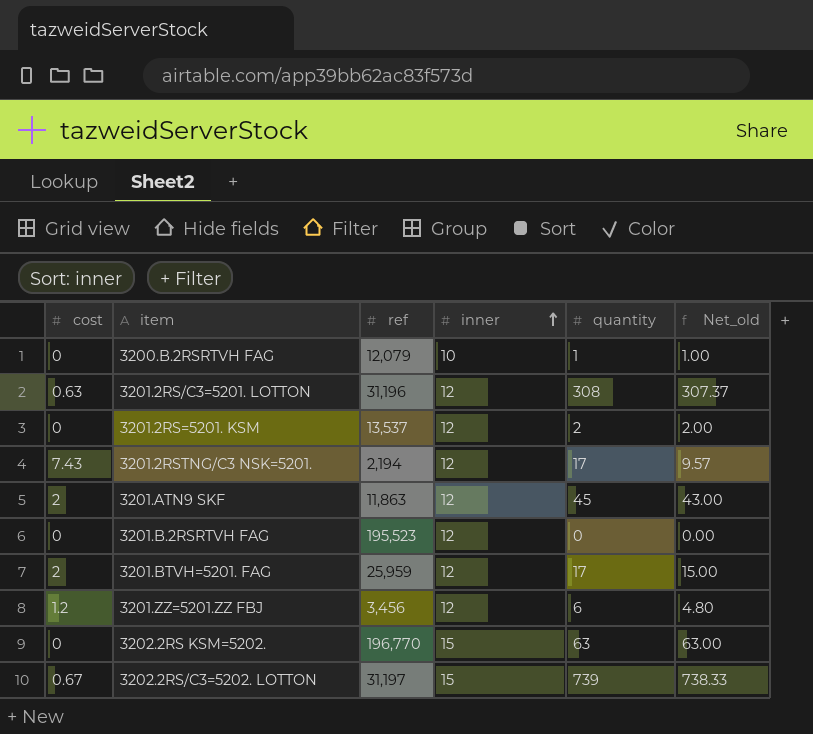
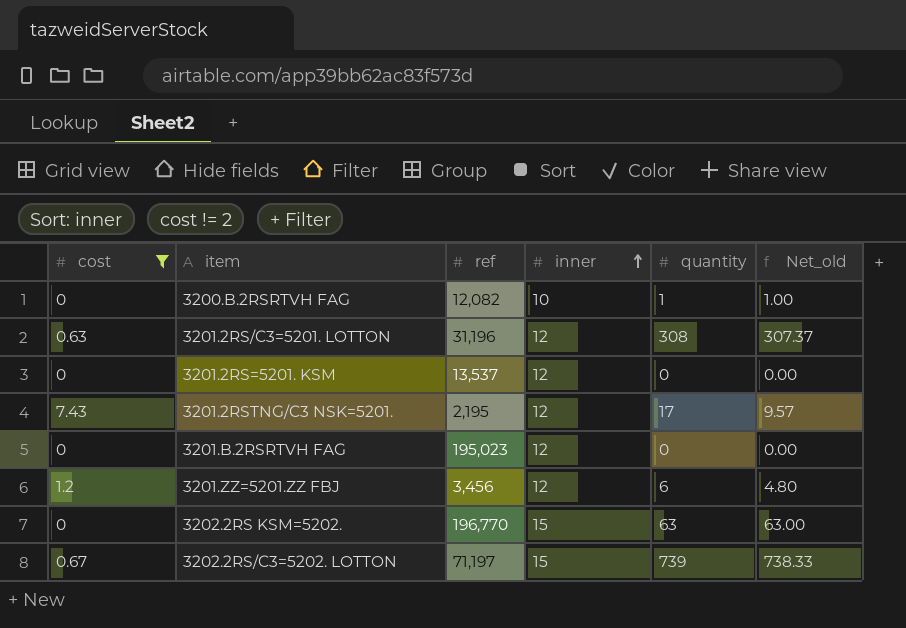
filter: none -> cost != 2
3200.B.2RSRTVH FAG | ref: 12,079 -> 12,082
3201.2RS=5201. KSM | quantity: 2 -> 0
3201.2RS=5201. KSM | Net_old: 2.00 -> 0.00
3201.2RSTNG/C3 NSK=5201. | ref: 2,194 -> 2,195
3201.B.2RSRTVH FAG | ref: 195,523 -> 195,023
3202.2RS/C3=5202. LOTTON | ref: 31,197 -> 71,197

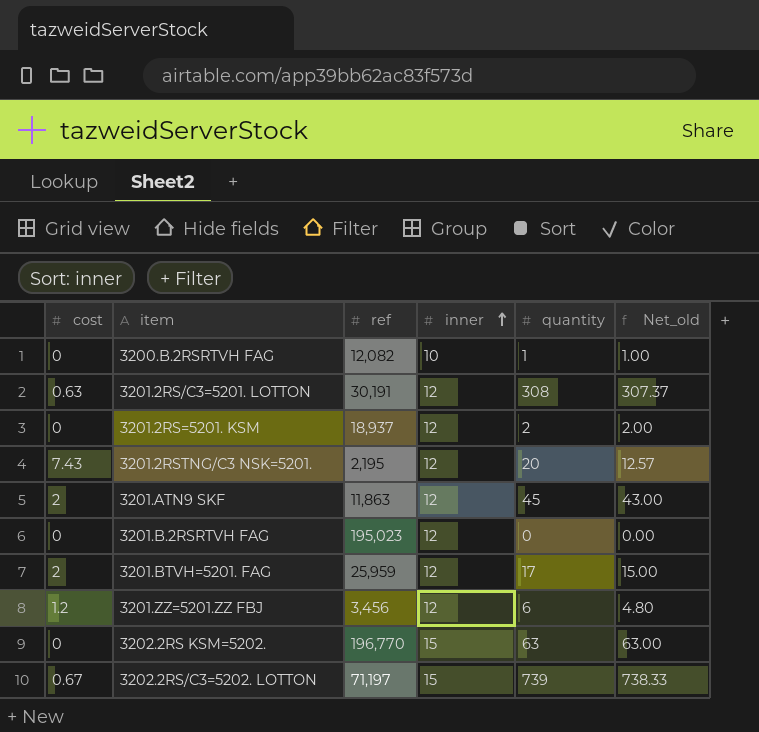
filter: cost != 2 -> none
3201.2RS/C3=5201. LOTTON | ref: 31,196 -> 30,191
3201.2RS=5201. KSM | ref: 13,537 -> 18,937
3201.2RS=5201. KSM | quantity: 0 -> 2
3201.2RS=5201. KSM | Net_old: 0.00 -> 2.00
3201.2RSTNG/C3 NSK=5201. | quantity: 17 -> 20
3201.2RSTNG/C3 NSK=5201. | Net_old: 9.57 -> 12.57

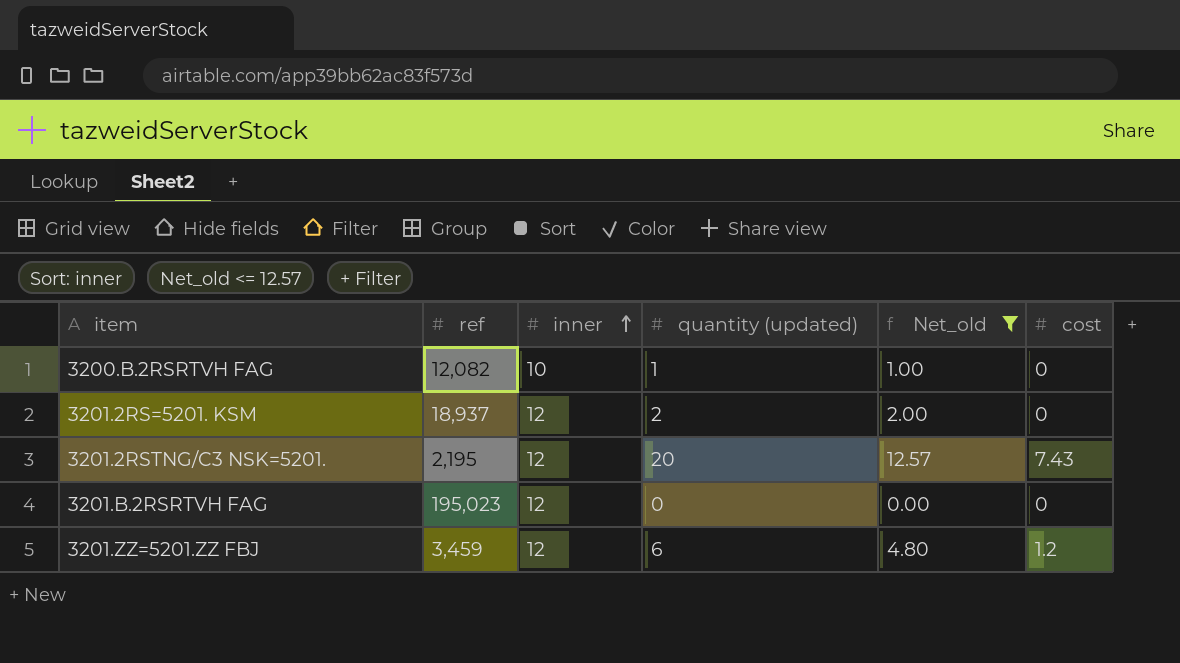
filter: none -> Net_old <= 12.57
column name: quantity -> quantity (updated)
column cost | position: 1 -> 6
3201.ZZ=5201.ZZ FBJ | ref: 3,456 -> 3,459

